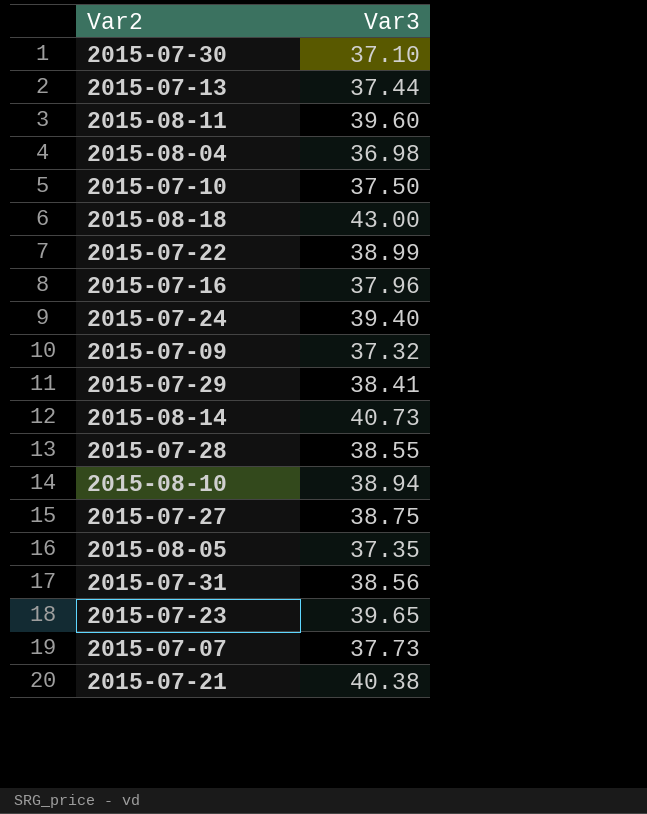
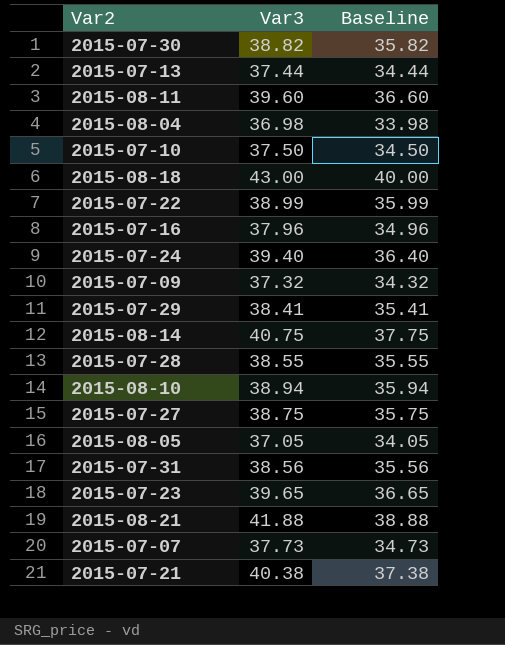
column Baseline | formula: none -> [Var3] - 3
2015-07-30 | Var3: 37.10 -> 38.82
2015-08-14 | Var3: 40.73 -> 40.75
2015-08-05 | Var3: 37.35 -> 37.05
row 2015-08-21: none -> 41.88 | 38.88

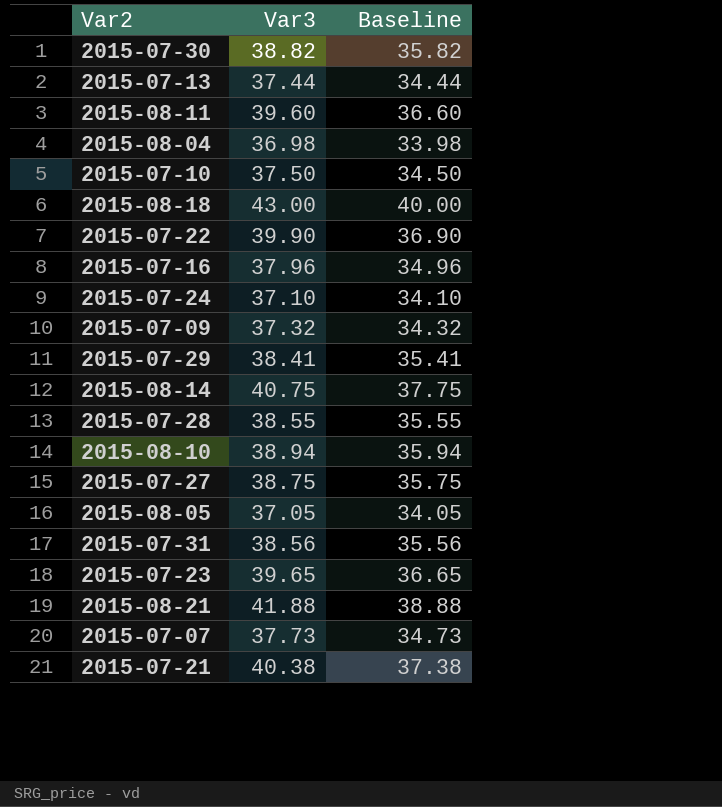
2015-07-22 | Var3: 38.99 -> 39.90
2015-07-22 | Baseline: 35.99 -> 36.90
2015-07-24 | Var3: 39.40 -> 37.10
2015-07-24 | Baseline: 36.40 -> 34.10

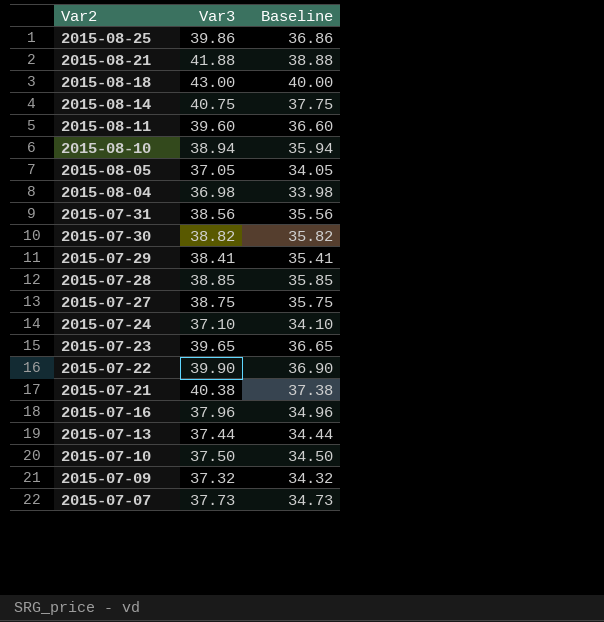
row order: none -> Var2 descending
row 2015-08-25: none -> 39.86 | 36.86
2015-07-28 | Var3: 38.55 -> 38.85
2015-07-28 | Baseline: 35.55 -> 35.85

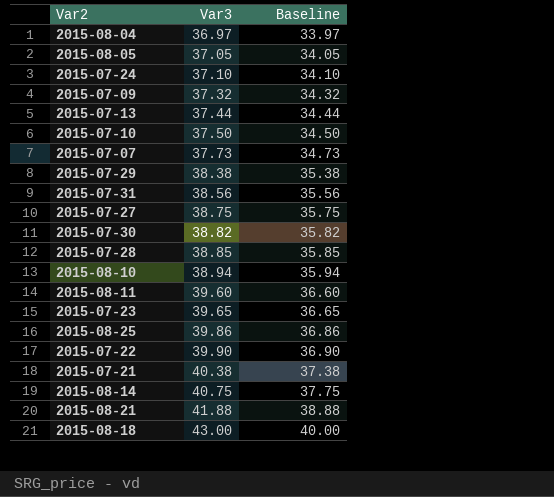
row order: Var2 descending -> Var3 ascending
row 2015-07-16: 37.96 | 34.96 -> none
2015-08-04 | Var3: 36.98 -> 36.97
2015-08-04 | Baseline: 33.98 -> 33.97
2015-07-29 | Var3: 38.41 -> 38.38
2015-07-29 | Baseline: 35.41 -> 35.38

